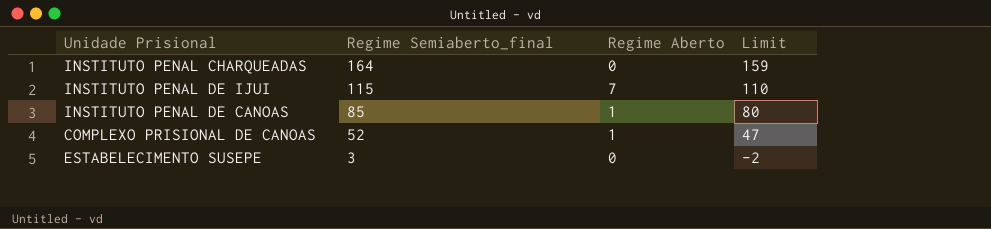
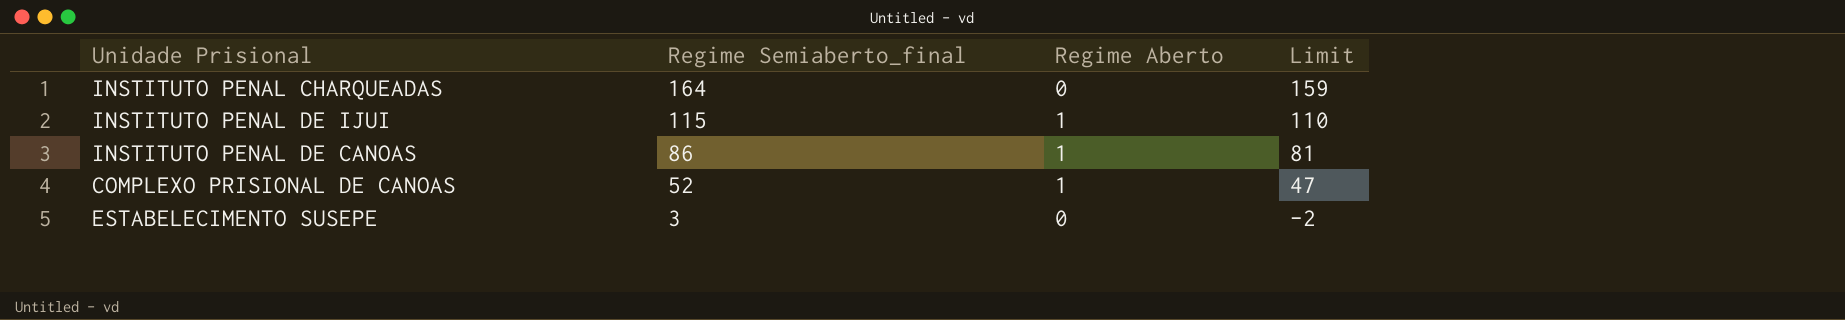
INSTITUTO PENAL DE IJUI | Regime Aberto: 7 -> 1
INSTITUTO PENAL DE CANOAS | Regime Semiaberto_final: 85 -> 86
INSTITUTO PENAL DE CANOAS | Limit: 80 -> 81

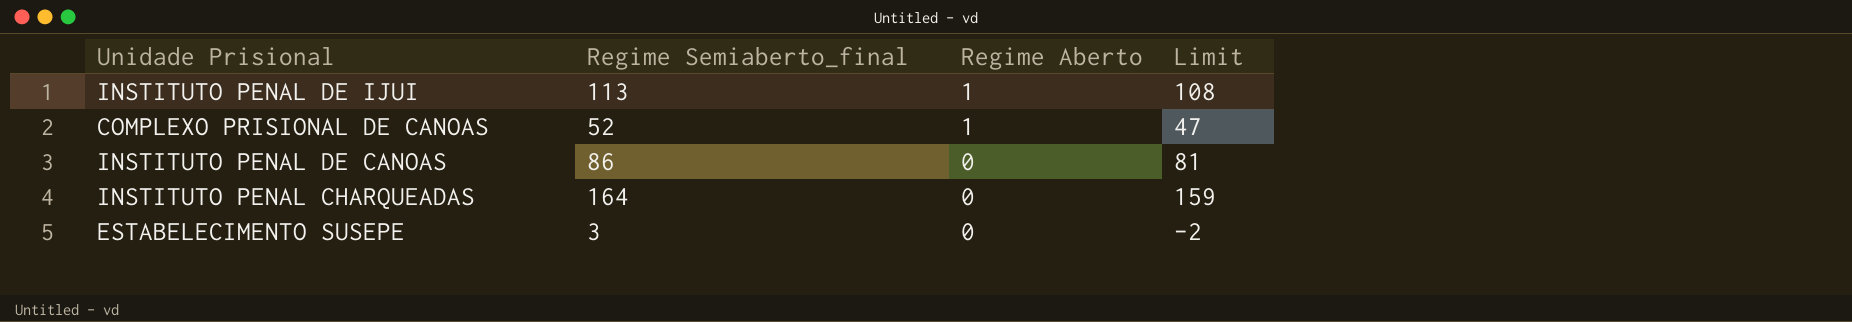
row order: Regime Semiaberto_final descending -> Regime Aberto descending
INSTITUTO PENAL DE IJUI | Regime Semiaberto_final: 115 -> 113
INSTITUTO PENAL DE IJUI | Limit: 110 -> 108
INSTITUTO PENAL DE CANOAS | Regime Aberto: 1 -> 0

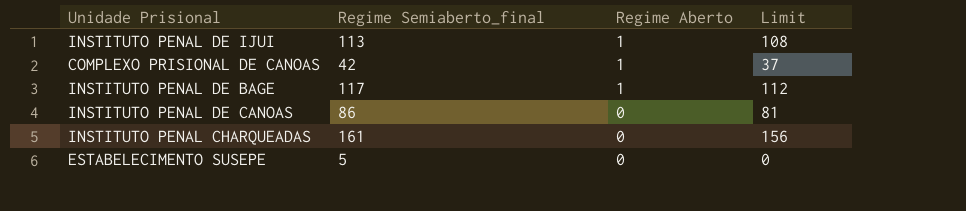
COMPLEXO PRISIONAL DE CANOAS | Regime Semiaberto_final: 52 -> 42
COMPLEXO PRISIONAL DE CANOAS | Limit: 47 -> 37
row INSTITUTO PENAL DE BAGE: none -> 117 | 1 | 112
INSTITUTO PENAL CHARQUEADAS | Regime Semiaberto_final: 164 -> 161
INSTITUTO PENAL CHARQUEADAS | Limit: 159 -> 156
ESTABELECIMENTO SUSEPE | Regime Semiaberto_final: 3 -> 5
ESTABELECIMENTO SUSEPE | Limit: -2 -> 0

